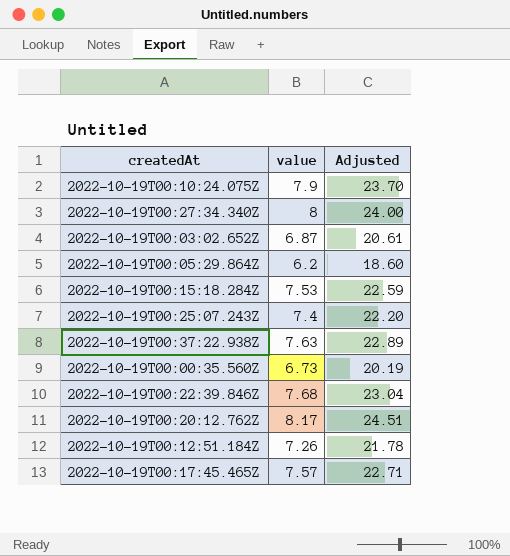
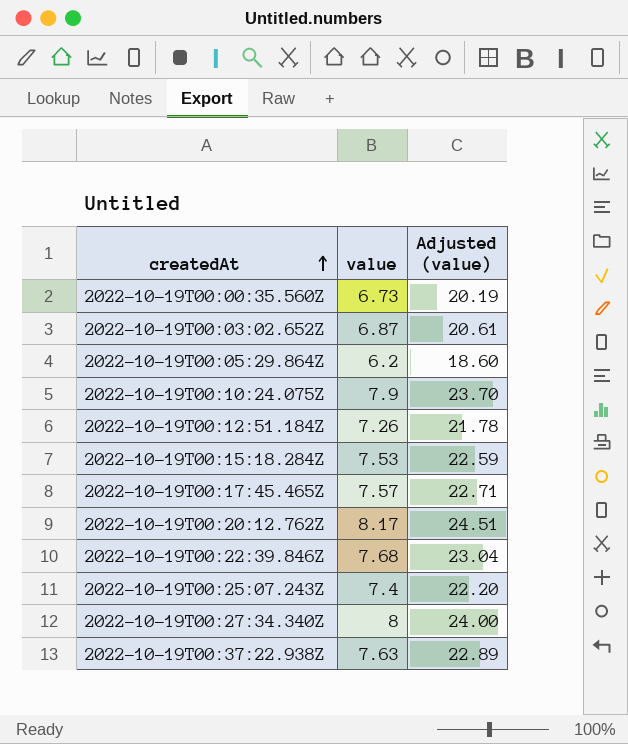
row order: none -> createdAt ascending
column name: Adjusted -> Adjusted (value)

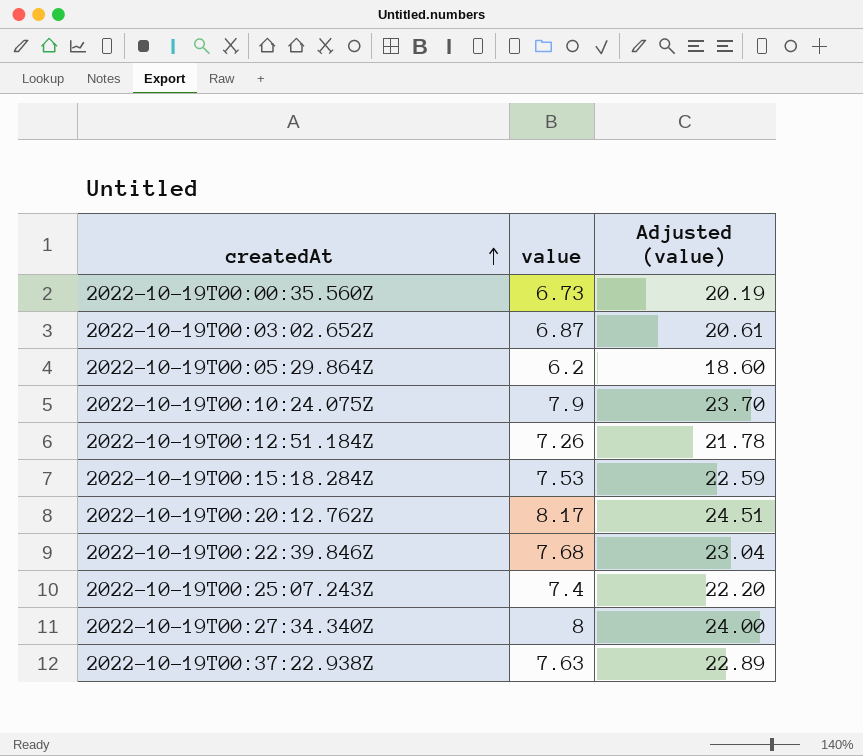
row 2022-10-19T00:17:45.465Z: 7.57 | 22.71 -> none

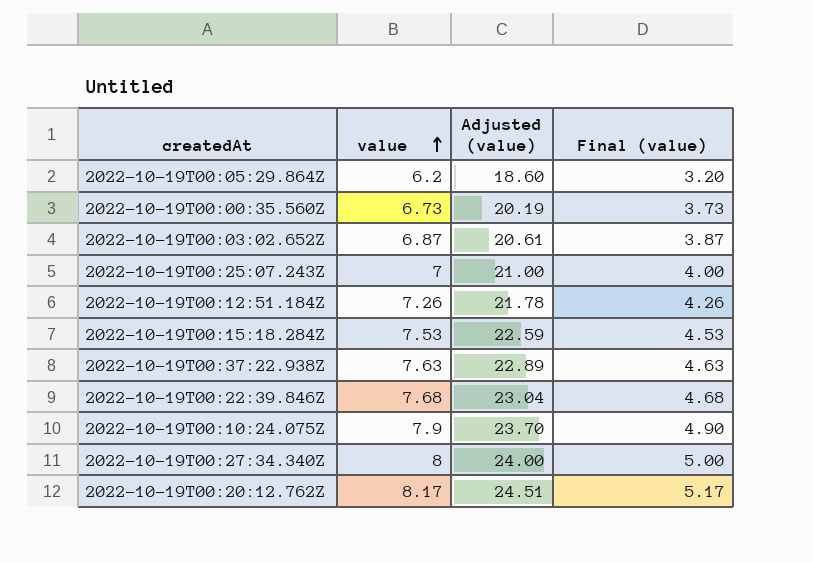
row order: createdAt ascending -> value ascending
column Final (value) | formula: none -> [value] - 3
2022-10-19T00:25:07.243Z | value: 7.4 -> 7
2022-10-19T00:25:07.243Z | Adjusted (value): 22.20 -> 21.00

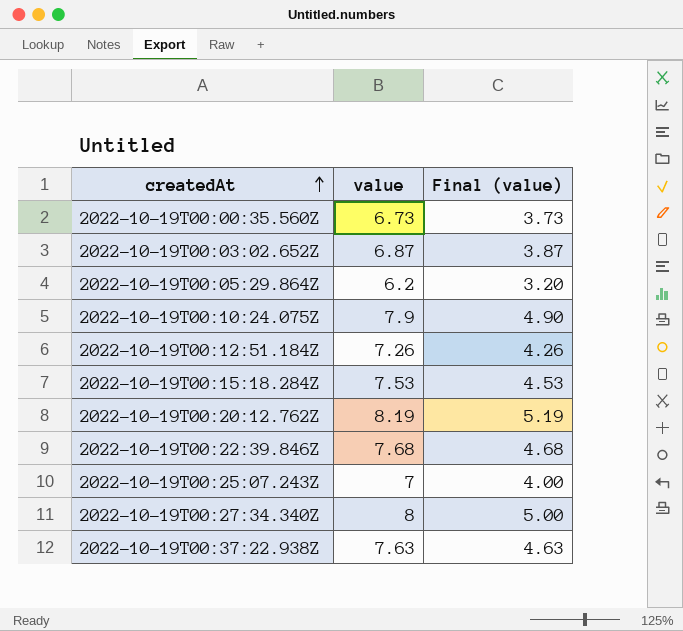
row order: value ascending -> createdAt ascending
column Adjusted (value) | formula: [value] * 3 -> none
2022-10-19T00:20:12.762Z | value: 8.17 -> 8.19
2022-10-19T00:20:12.762Z | Final (value): 5.17 -> 5.19

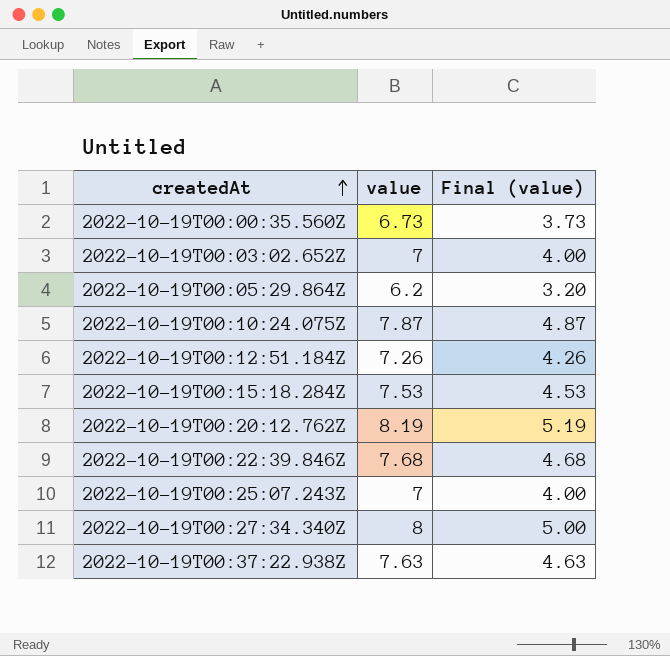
2022-10-19T00:03:02.652Z | value: 6.87 -> 7
2022-10-19T00:03:02.652Z | Final (value): 3.87 -> 4.00
2022-10-19T00:10:24.075Z | value: 7.9 -> 7.87
2022-10-19T00:10:24.075Z | Final (value): 4.90 -> 4.87

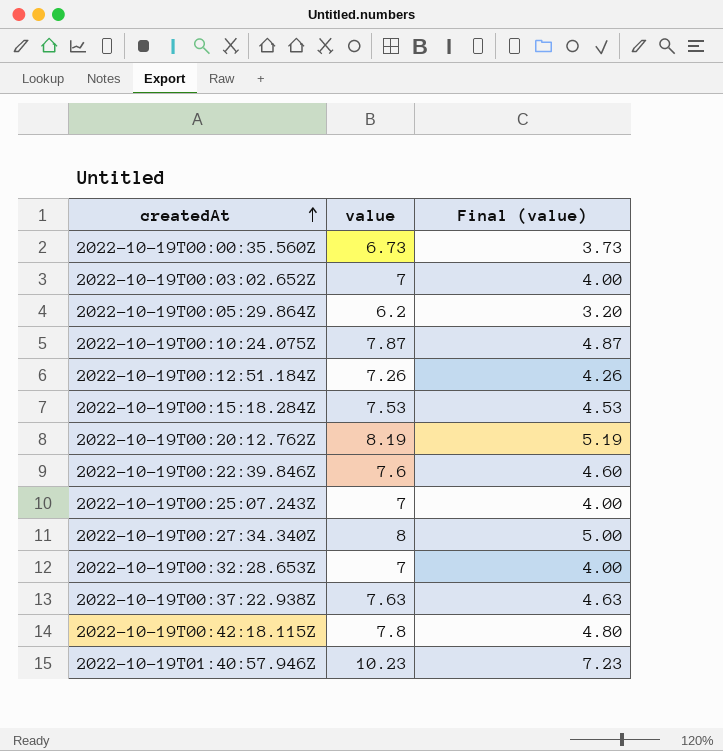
2022-10-19T00:22:39.846Z | value: 7.68 -> 7.6
2022-10-19T00:22:39.846Z | Final (value): 4.68 -> 4.60
row 2022-10-19T00:32:28.653Z: none -> 7 | 4.00
row 2022-10-19T00:42:18.115Z: none -> 7.8 | 4.80
row 2022-10-19T01:40:57.946Z: none -> 10.23 | 7.23

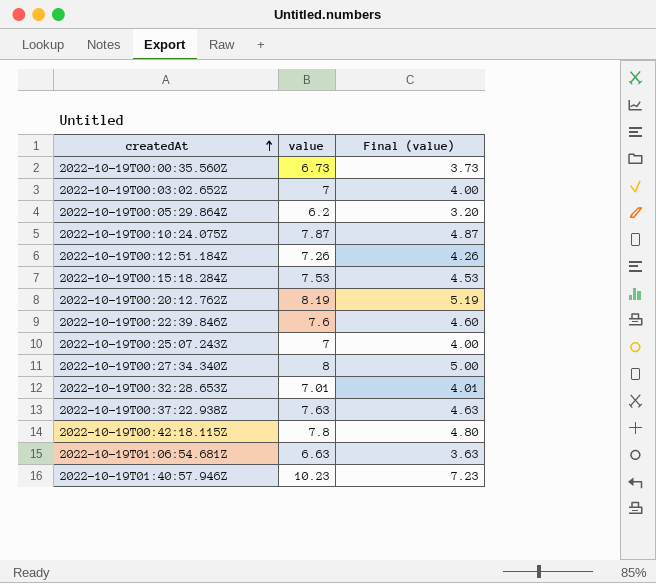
2022-10-19T00:32:28.653Z | value: 7 -> 7.01
2022-10-19T00:32:28.653Z | Final (value): 4.00 -> 4.01
row 2022-10-19T01:06:54.681Z: none -> 6.63 | 3.63

